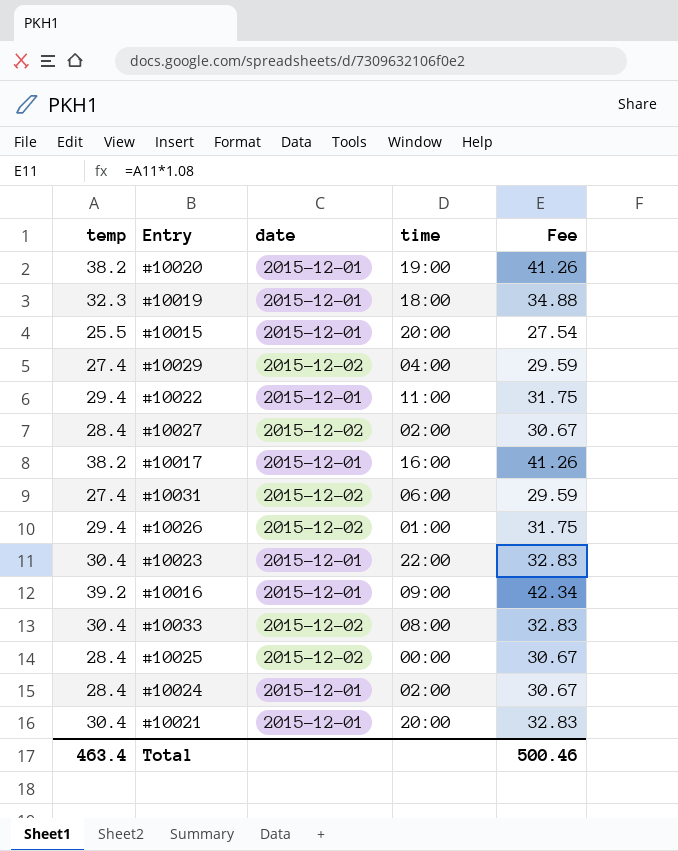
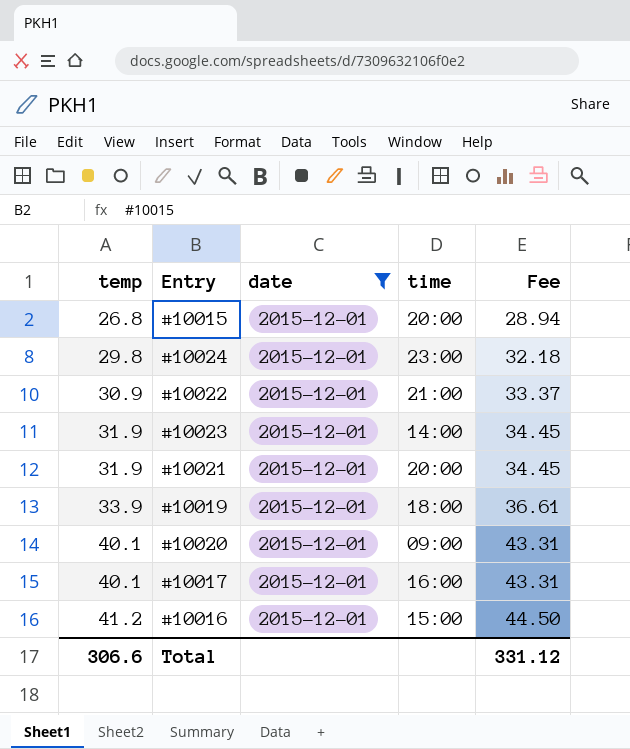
filter: none -> date = 2015-12-01
row order: none -> temp ascending
#10015 | temp: 25.5 -> 26.8
#10015 | Fee: 27.54 -> 28.94
#10024 | temp: 28.4 -> 29.8
#10024 | time: 02:00 -> 23:00
#10024 | Fee: 30.67 -> 32.18
#10022 | temp: 29.4 -> 30.9
#10022 | time: 11:00 -> 21:00
#10022 | Fee: 31.75 -> 33.37
#10023 | temp: 30.4 -> 31.9
#10023 | time: 22:00 -> 14:00
#10023 | Fee: 32.83 -> 34.45
#10021 | temp: 30.4 -> 31.9
#10021 | Fee: 32.83 -> 34.45
#10019 | temp: 32.3 -> 33.9
#10019 | Fee: 34.88 -> 36.61
#10020 | temp: 38.2 -> 40.1
#10020 | time: 19:00 -> 09:00
#10020 | Fee: 41.26 -> 43.31
#10017 | temp: 38.2 -> 40.1
#10017 | Fee: 41.26 -> 43.31
#10016 | temp: 39.2 -> 41.2
#10016 | time: 09:00 -> 15:00
#10016 | Fee: 42.34 -> 44.50
Total | temp: 463.4 -> 306.6
Total | Fee: 500.46 -> 331.12

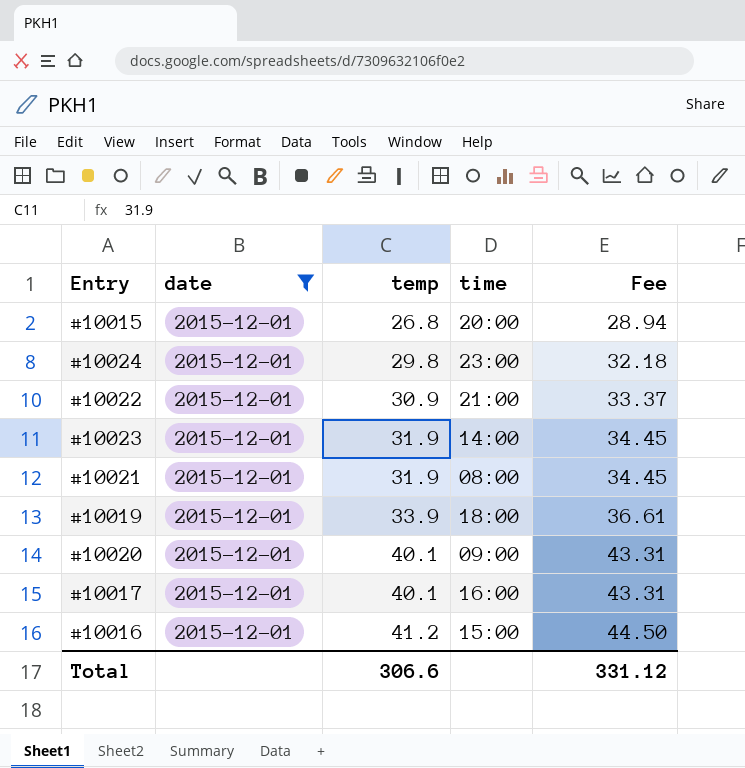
column temp | position: 1 -> 3
#10021 | time: 20:00 -> 08:00

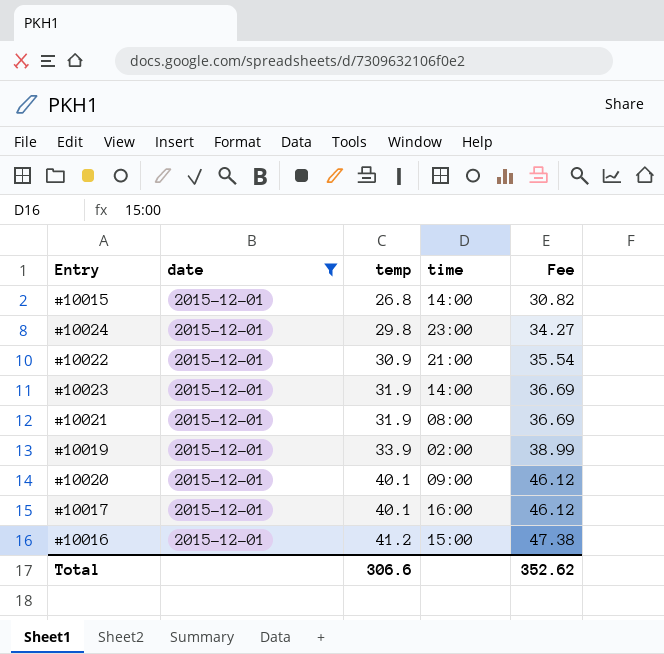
column Fee | formula: [temp] * 1.08 -> [temp] * 1.15
#10015 | time: 20:00 -> 14:00
#10019 | time: 18:00 -> 02:00
Total | Fee: 331.12 -> 352.62

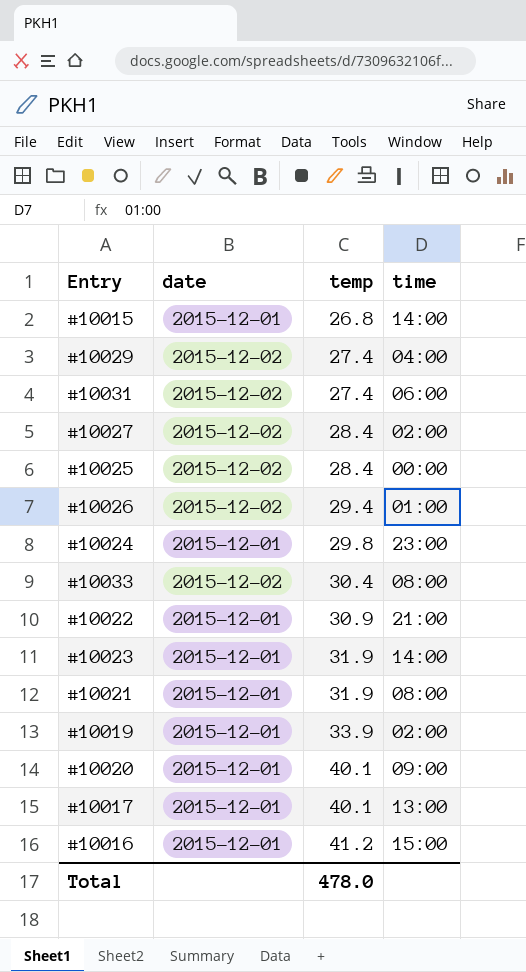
filter: date = 2015-12-01 -> none
column Fee | formula: [temp] * 1.15 -> none
#10017 | time: 16:00 -> 13:00
Total | temp: 306.6 -> 478.0

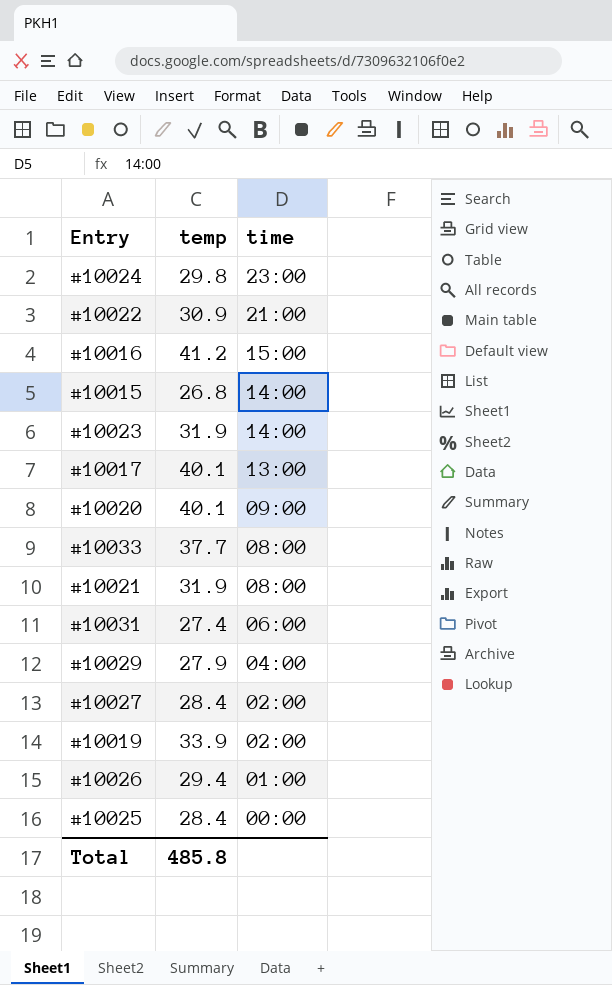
row order: temp ascending -> time descending
column date | position: 2 -> none
#10033 | temp: 30.4 -> 37.7
#10029 | temp: 27.4 -> 27.9
Total | temp: 478.0 -> 485.8

